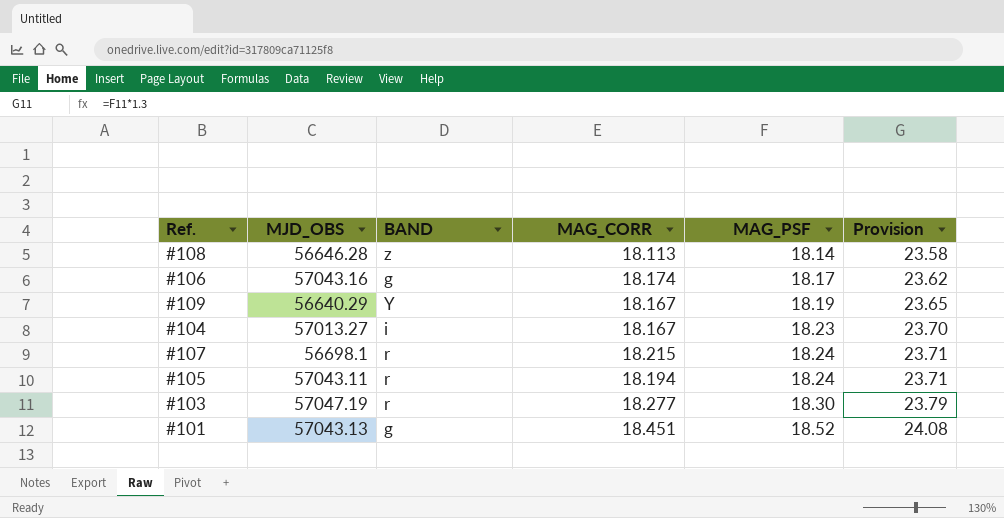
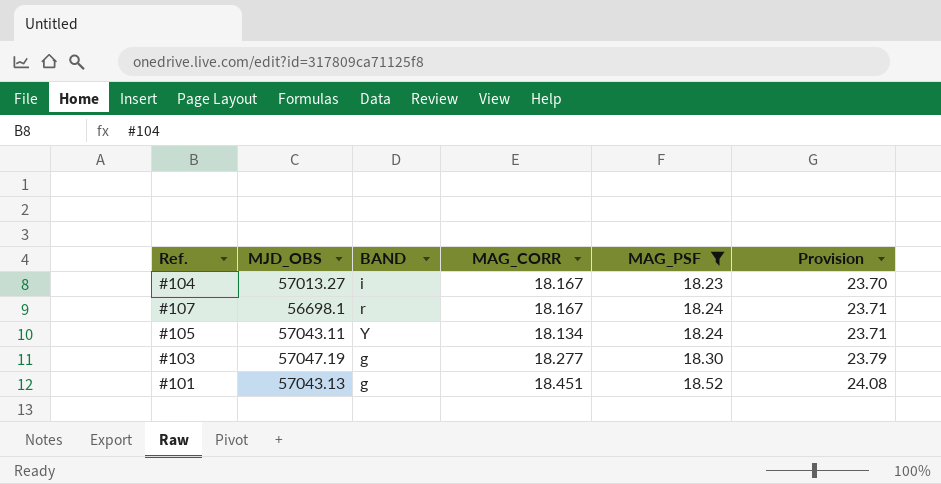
filter: none -> MAG_PSF >= 18.23
#107 | MAG_CORR: 18.215 -> 18.167
#105 | BAND: r -> Y
#105 | MAG_CORR: 18.194 -> 18.134
#103 | BAND: r -> g

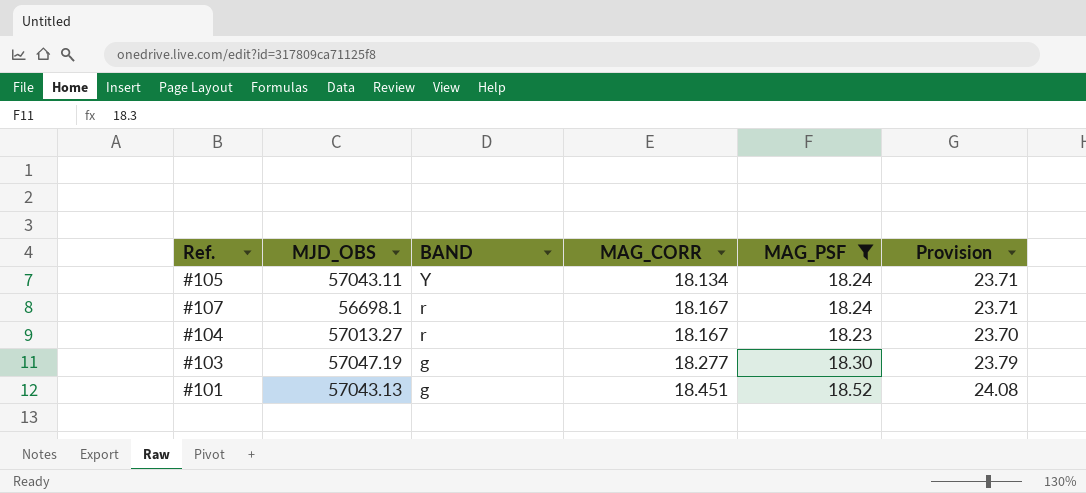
row order: MAG_PSF ascending -> BAND descending
#104 | BAND: i -> r

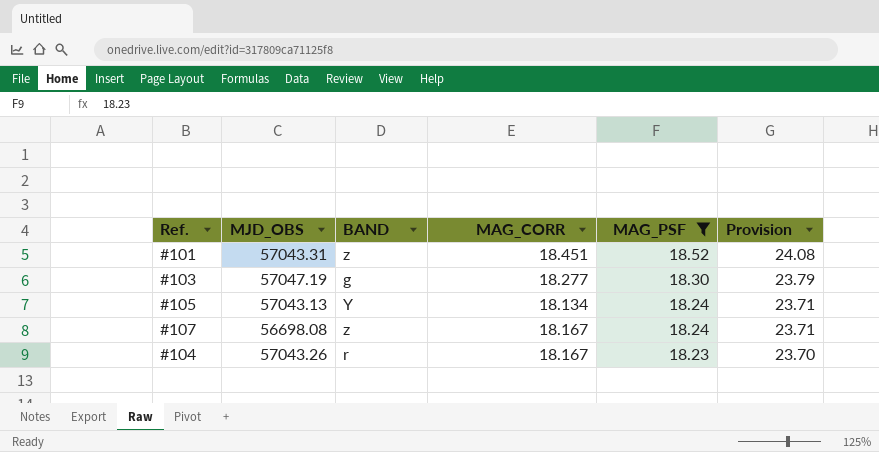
row order: BAND descending -> MAG_PSF descending
#101 | MJD_OBS: 57043.13 -> 57043.31
#101 | BAND: g -> z
#105 | MJD_OBS: 57043.11 -> 57043.13
#107 | MJD_OBS: 56698.1 -> 56698.08
#107 | BAND: r -> z
#104 | MJD_OBS: 57013.27 -> 57043.26

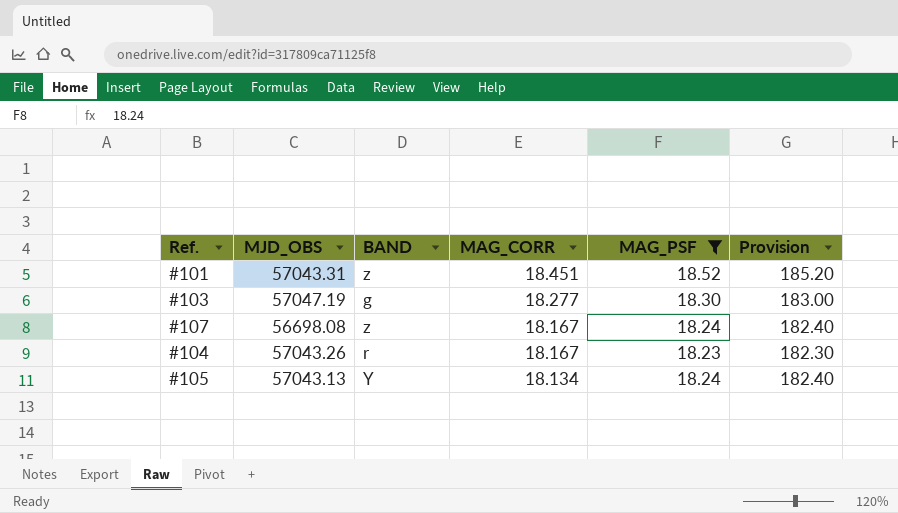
row order: MAG_PSF descending -> MAG_CORR descending
column Provision | formula: [MAG_PSF] * 1.3 -> [MAG_PSF] * 10

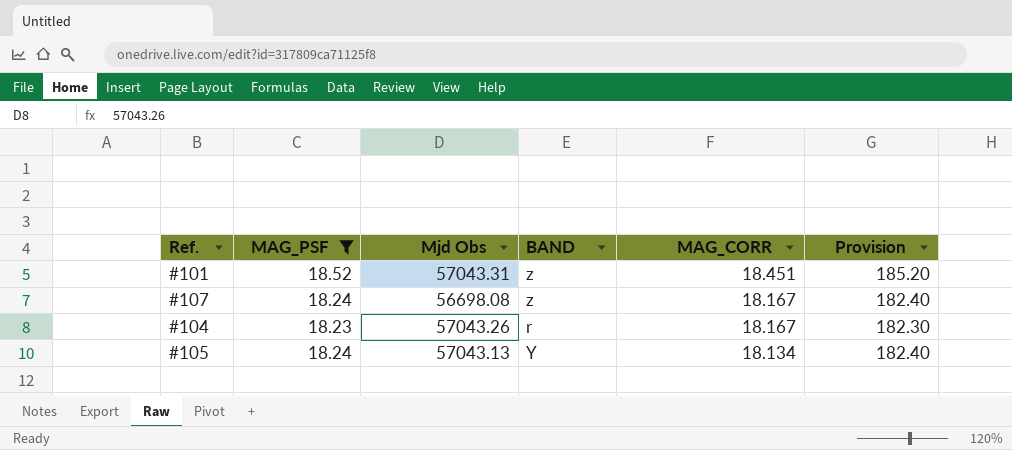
column MAG_PSF | position: 5 -> 2
column name: MJD_OBS -> Mjd Obs
row #103: 57047.19 | g | 18.277 | 18.30 | 183.00 -> none

